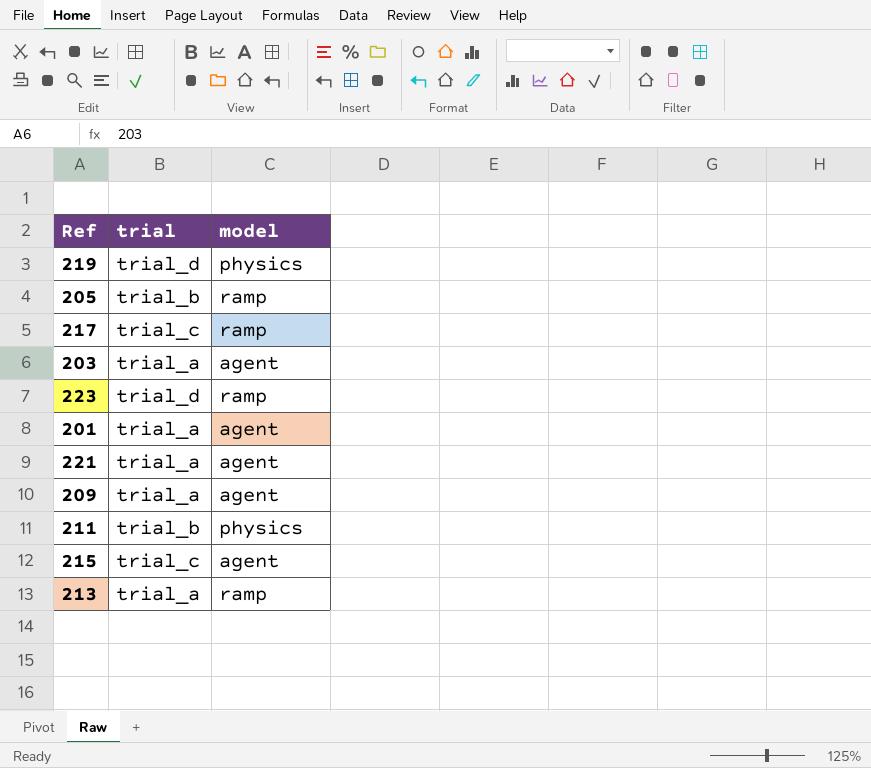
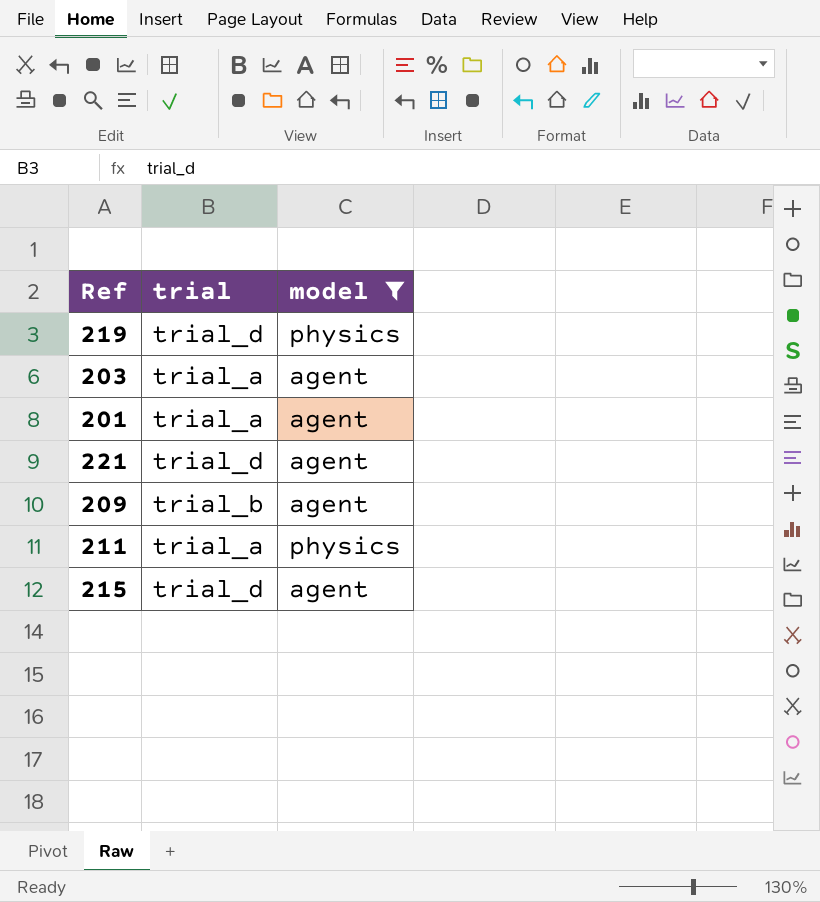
filter: none -> model != ramp
221 | trial: trial_a -> trial_d
209 | trial: trial_a -> trial_b
211 | trial: trial_b -> trial_a
215 | trial: trial_c -> trial_d

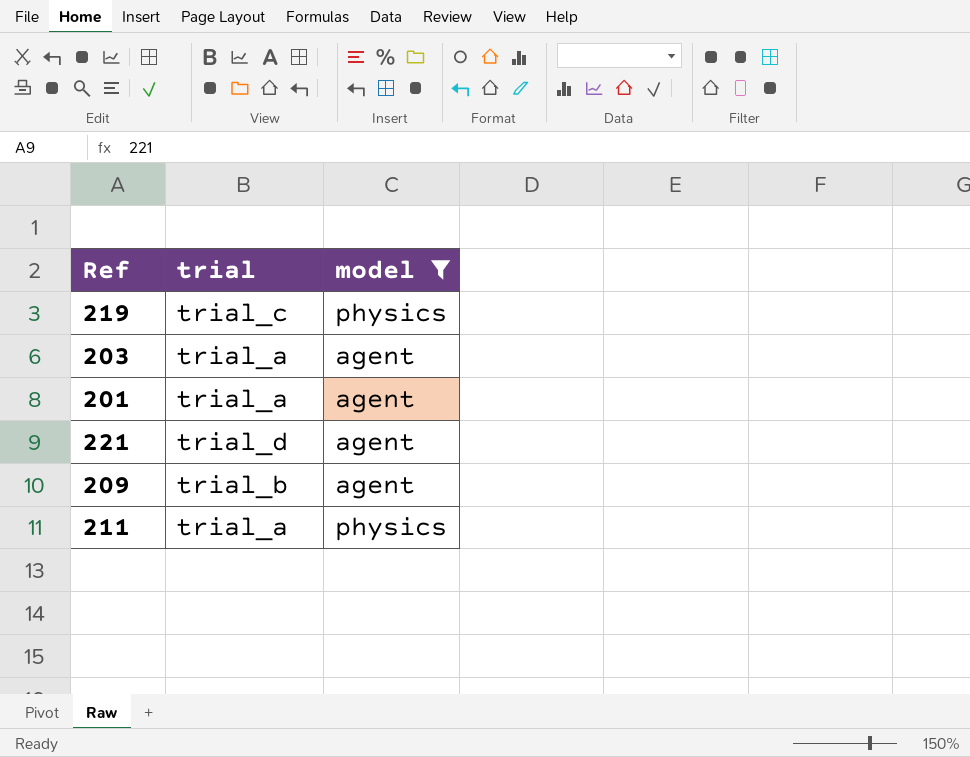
row 215: trial_d | agent -> none
219 | trial: trial_d -> trial_c

